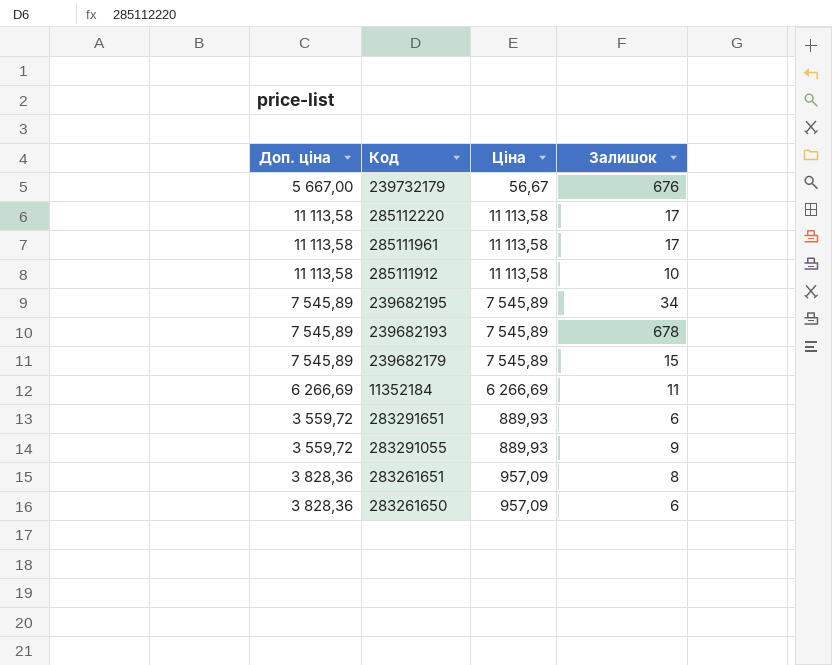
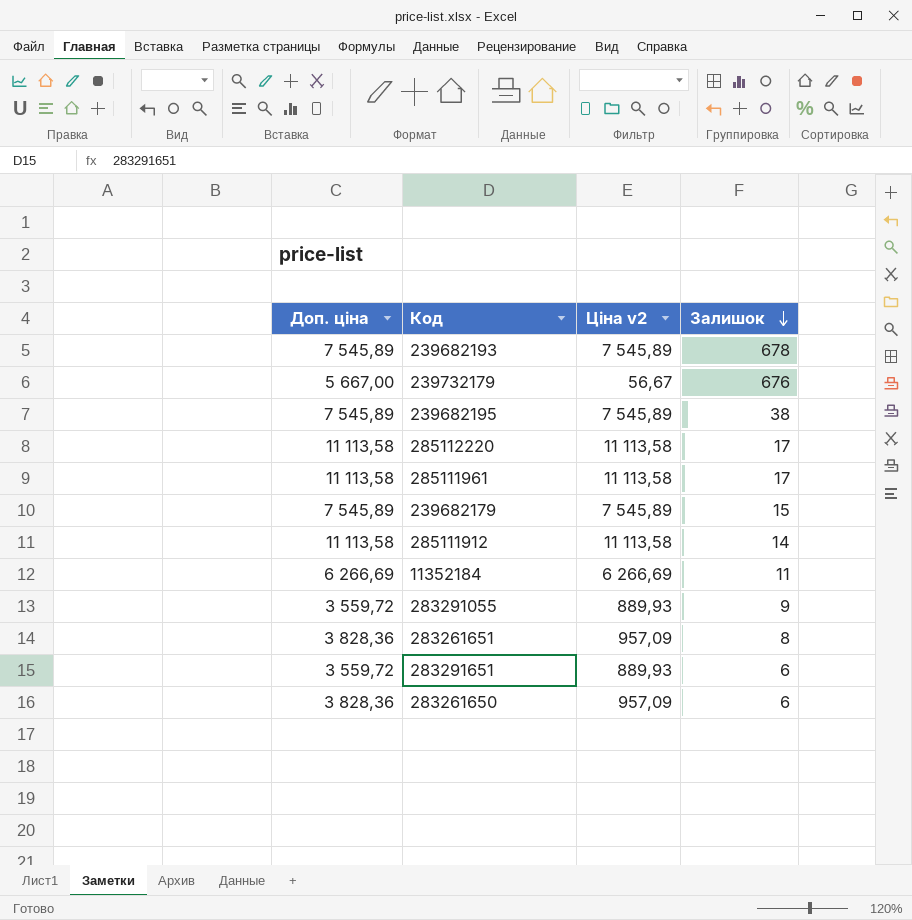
row order: none -> Залишок descending
column name: Ціна -> Ціна v2
239682195 | Залишок: 34 -> 38
285111912 | Залишок: 10 -> 14

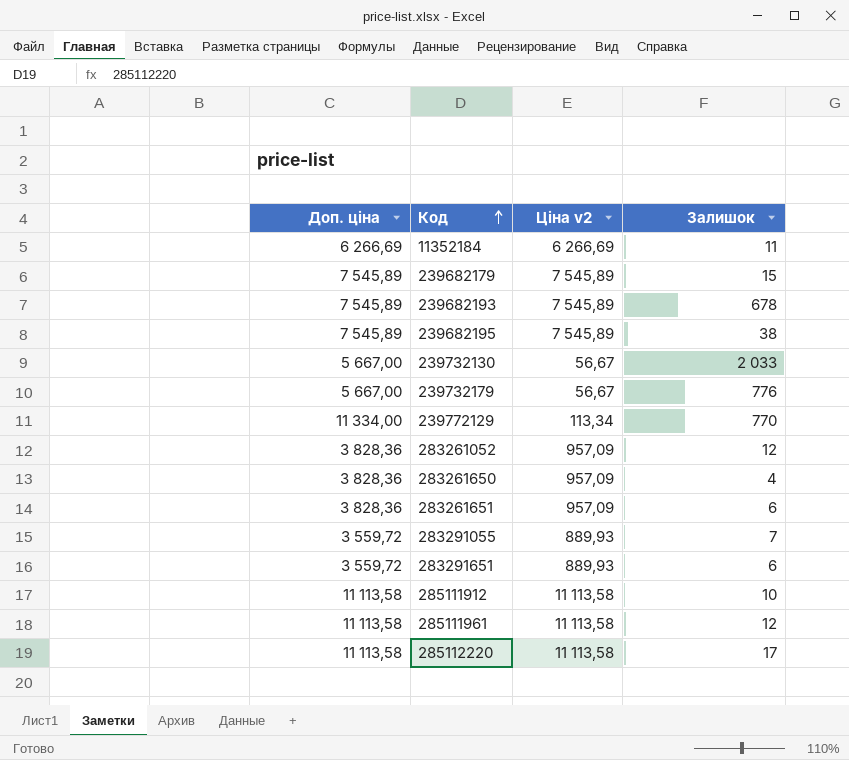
row order: Залишок descending -> Код ascending
row 239732130: none -> 5 667,00 | 56,67 | 2 033
239732179 | Залишок: 676 -> 776
row 239772129: none -> 11 334,00 | 113,34 | 770
row 283261052: none -> 3 828,36 | 957,09 | 12
283261650 | Залишок: 6 -> 4
283261651 | Залишок: 8 -> 6
283291055 | Залишок: 9 -> 7
285111912 | Залишок: 14 -> 10
285111961 | Залишок: 17 -> 12

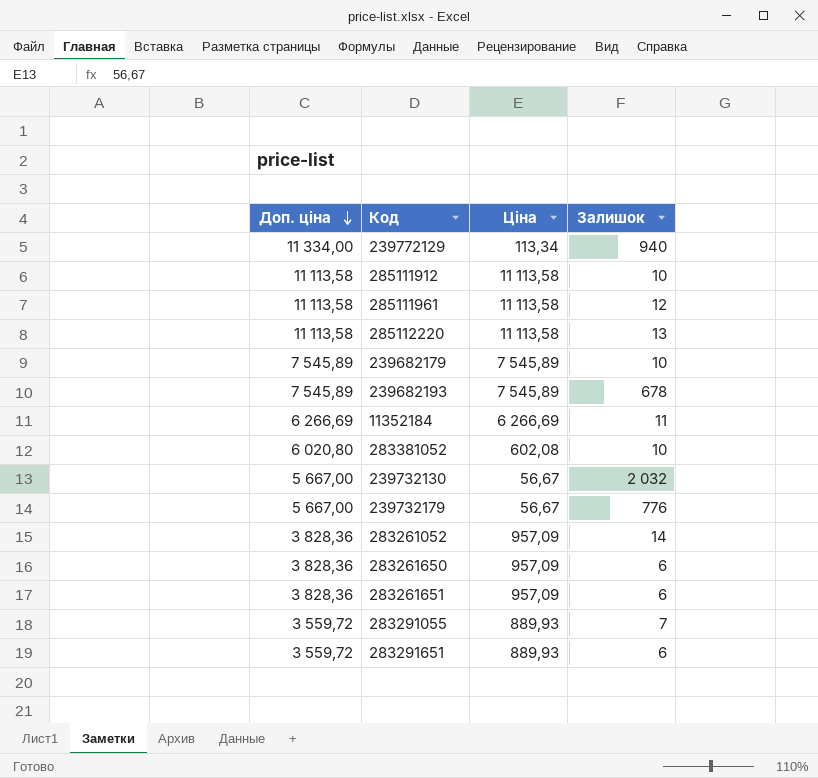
row order: Код ascending -> Доп. ціна descending
column name: Ціна v2 -> Ціна
row 239682195: 7 545,89 | 7 545,89 | 38 -> none
239772129 | Залишок: 770 -> 940
285112220 | Залишок: 17 -> 13
239682179 | Залишок: 15 -> 10
row 283381052: none -> 6 020,80 | 602,08 | 10
239732130 | Залишок: 2 033 -> 2 032
283261052 | Залишок: 12 -> 14
283261650 | Залишок: 4 -> 6

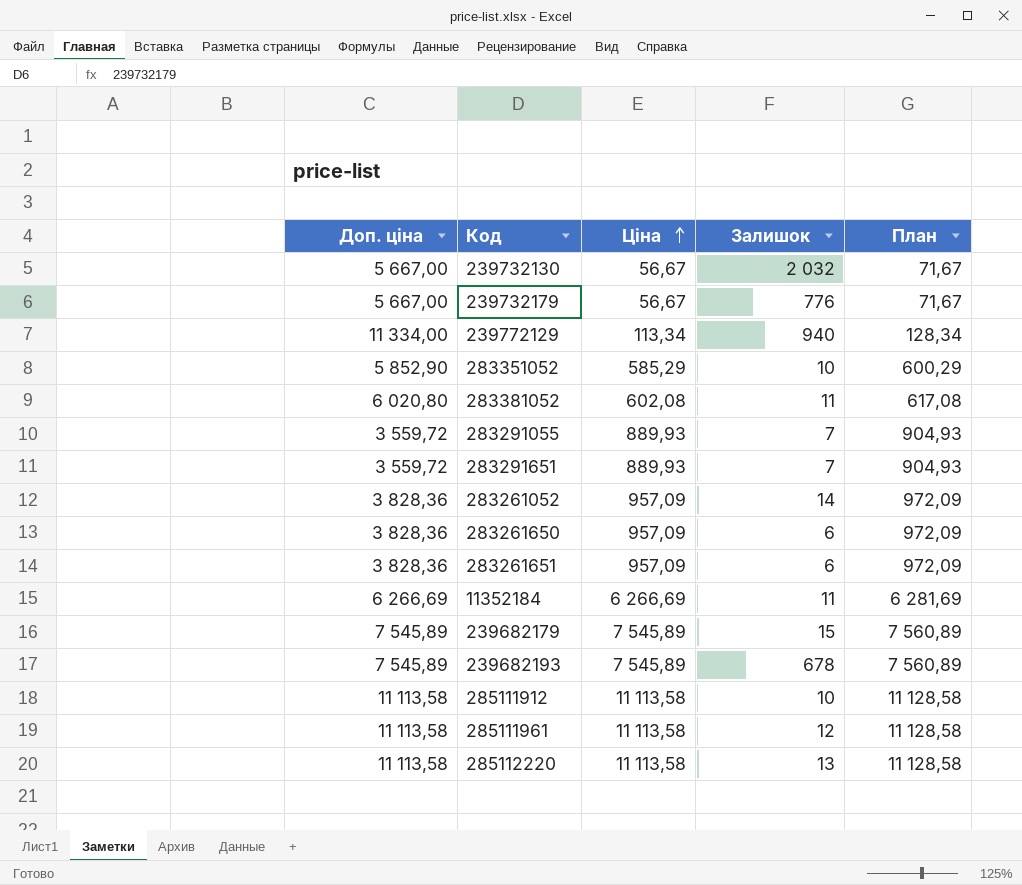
row order: Доп. ціна descending -> Ціна ascending
column План | formula: none -> [Ціна] + 15
row 283351052: none -> 5 852,90 | 585,29 | 10 | 600,29
283381052 | Залишок: 10 -> 11
283291651 | Залишок: 6 -> 7
239682179 | Залишок: 10 -> 15

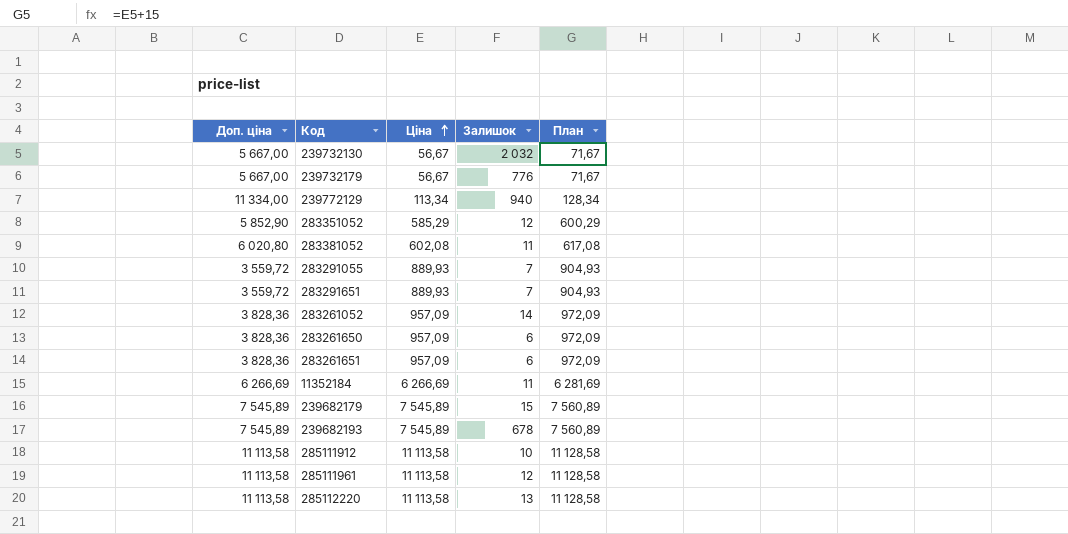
283351052 | Залишок: 10 -> 12

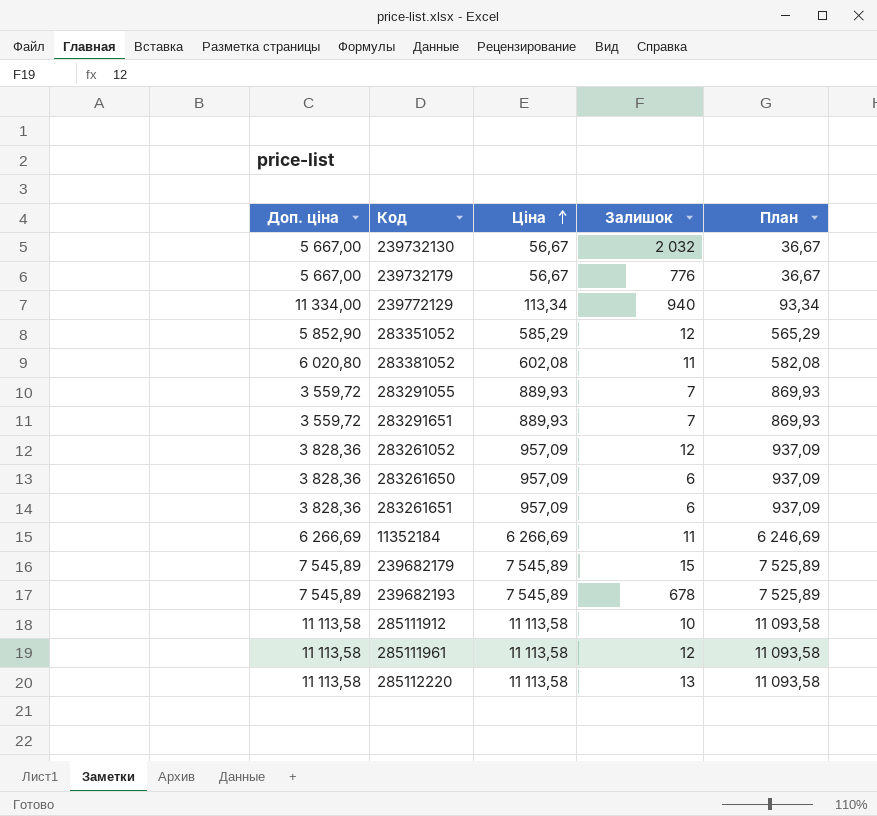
column План | formula: [Ціна] + 15 -> [Ціна] - 20
283261052 | Залишок: 14 -> 12

